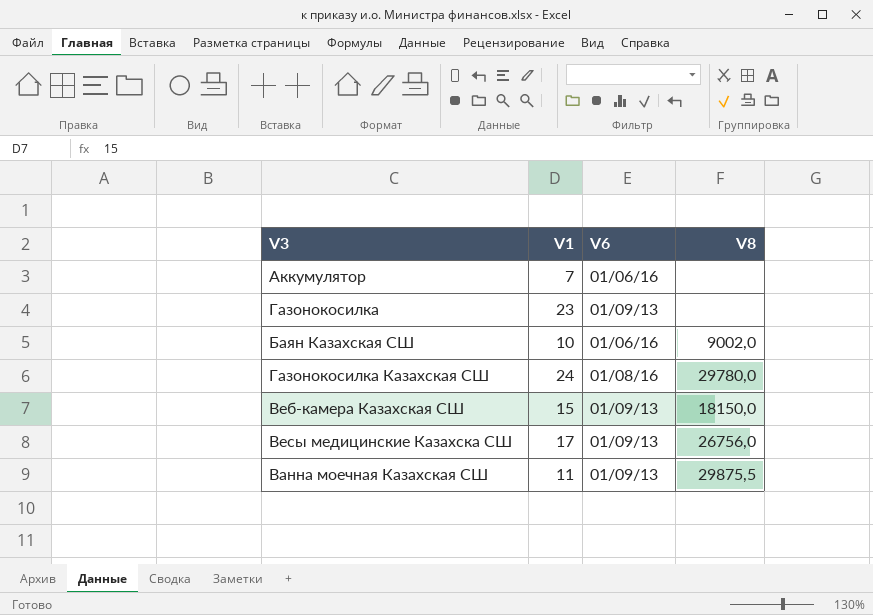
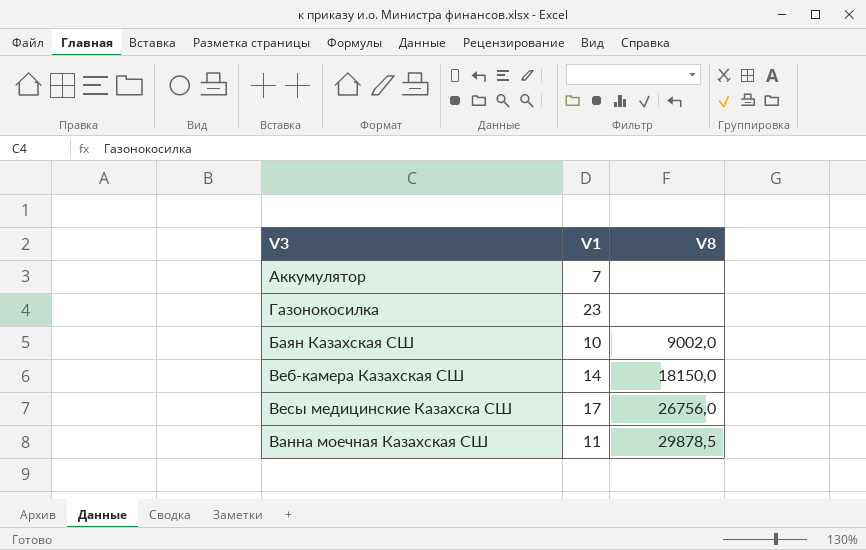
column V6 | position: 3 -> none
row Газонокосилка Казахская СШ: 24 | 01/08/16 | 29780,0 -> none
Веб-камера Казахская СШ | V1: 15 -> 14
Ванна моечная Казахская СШ | V8: 29875,5 -> 29878,5

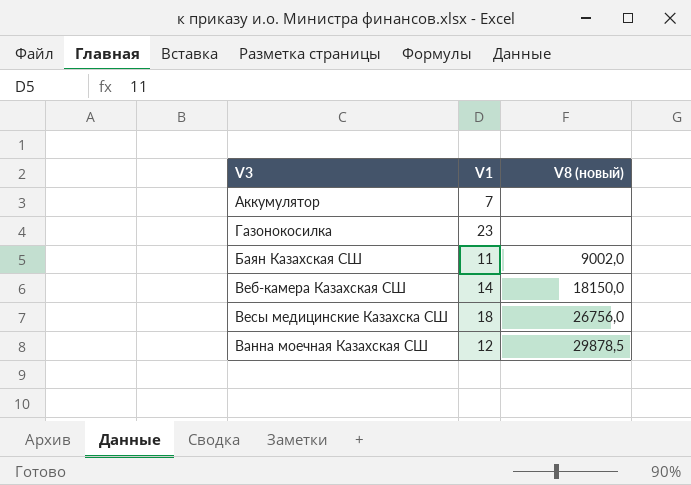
column name: V8 -> V8 (новый)
Баян Казахская СШ | V1: 10 -> 11
Весы медицинские Казахска СШ | V1: 17 -> 18
Ванна моечная Казахская СШ | V1: 11 -> 12

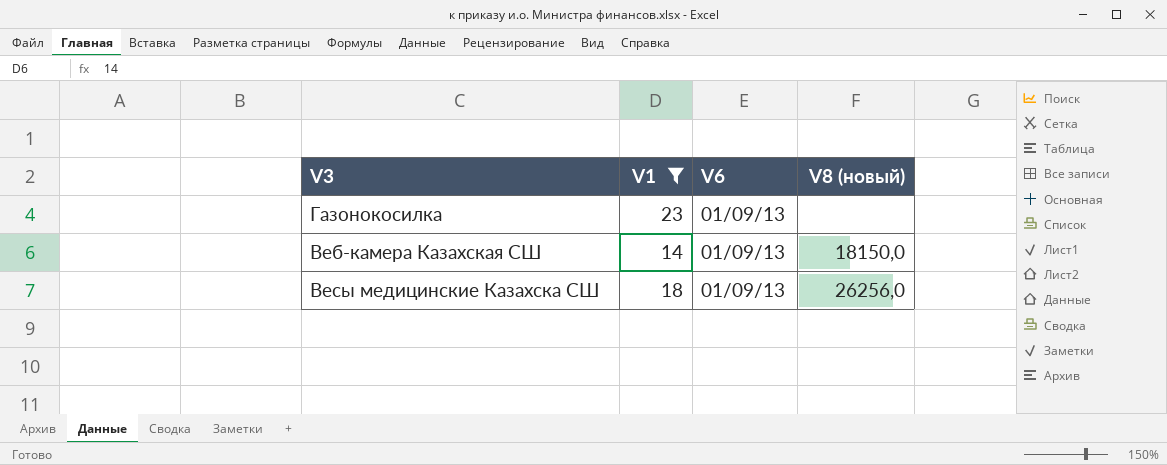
filter: none -> V1 >= 14
column V6 | position: none -> 3
Весы медицинские Казахска СШ | V8 (новый): 26756,0 -> 26256,0

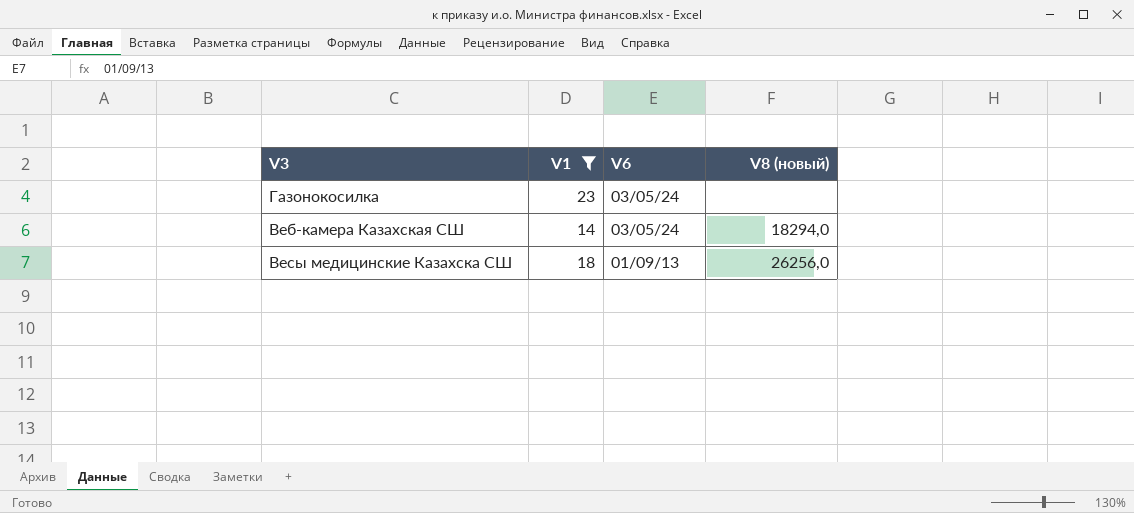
Газонокосилка | V6: 01/09/13 -> 03/05/24
Веб-камера Казахская СШ | V6: 01/09/13 -> 03/05/24
Веб-камера Казахская СШ | V8 (новый): 18150,0 -> 18294,0

